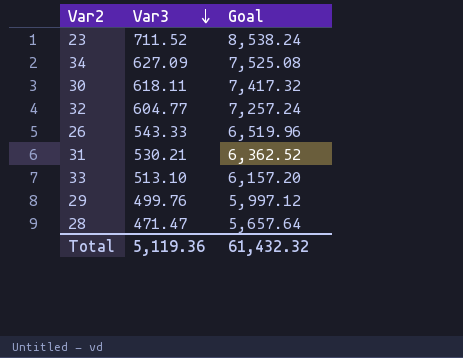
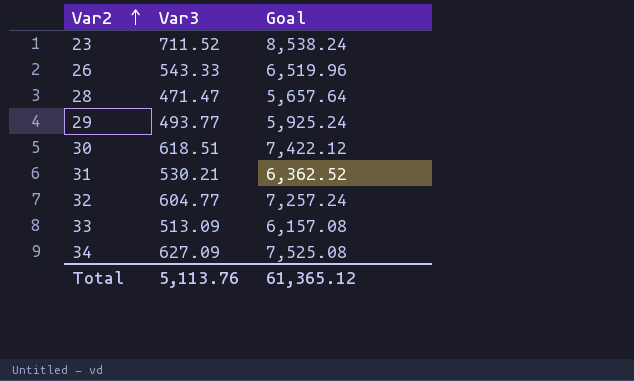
row order: Var3 descending -> Var2 ascending
29 | Var3: 499.76 -> 493.77
29 | Goal: 5,997.12 -> 5,925.24
30 | Var3: 618.11 -> 618.51
30 | Goal: 7,417.32 -> 7,422.12
33 | Var3: 513.10 -> 513.09
33 | Goal: 6,157.20 -> 6,157.08
Total | Var3: 5,119.36 -> 5,113.76
Total | Goal: 61,432.32 -> 61,365.12

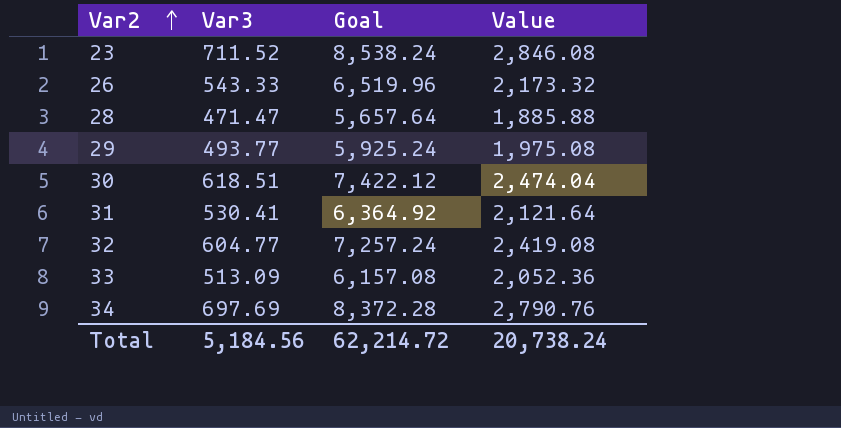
column Value | formula: none -> [Var3] * 4
31 | Var3: 530.21 -> 530.41
31 | Goal: 6,362.52 -> 6,364.92
34 | Var3: 627.09 -> 697.69
34 | Goal: 7,525.08 -> 8,372.28
Total | Var3: 5,113.76 -> 5,184.56
Total | Goal: 61,365.12 -> 62,214.72

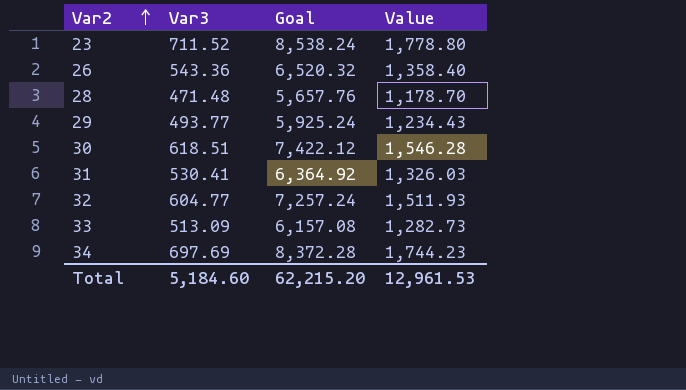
column Value | formula: [Var3] * 4 -> [Var3] * 2.5
26 | Var3: 543.33 -> 543.36
26 | Goal: 6,519.96 -> 6,520.32
28 | Var3: 471.47 -> 471.48
28 | Goal: 5,657.64 -> 5,657.76
Total | Var3: 5,184.56 -> 5,184.60
Total | Goal: 62,214.72 -> 62,215.20
Total | Value: 20,738.24 -> 12,961.53

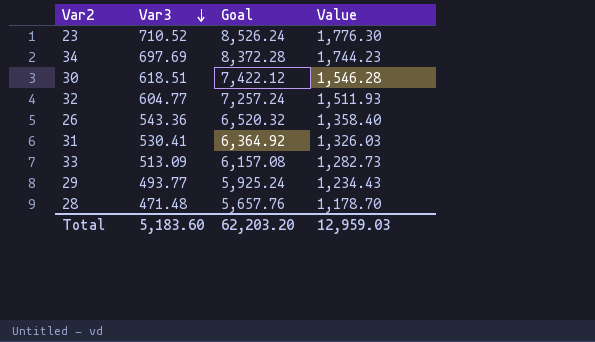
row order: Var2 ascending -> Var3 descending
23 | Var3: 711.52 -> 710.52
23 | Goal: 8,538.24 -> 8,526.24
23 | Value: 1,778.80 -> 1,776.30
Total | Var3: 5,184.60 -> 5,183.60
Total | Goal: 62,215.20 -> 62,203.20
Total | Value: 12,961.53 -> 12,959.03

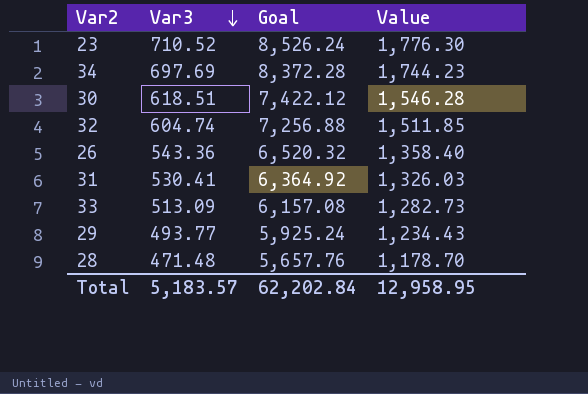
32 | Var3: 604.77 -> 604.74
32 | Goal: 7,257.24 -> 7,256.88
32 | Value: 1,511.93 -> 1,511.85
Total | Var3: 5,183.60 -> 5,183.57
Total | Goal: 62,203.20 -> 62,202.84
Total | Value: 12,959.03 -> 12,958.95

